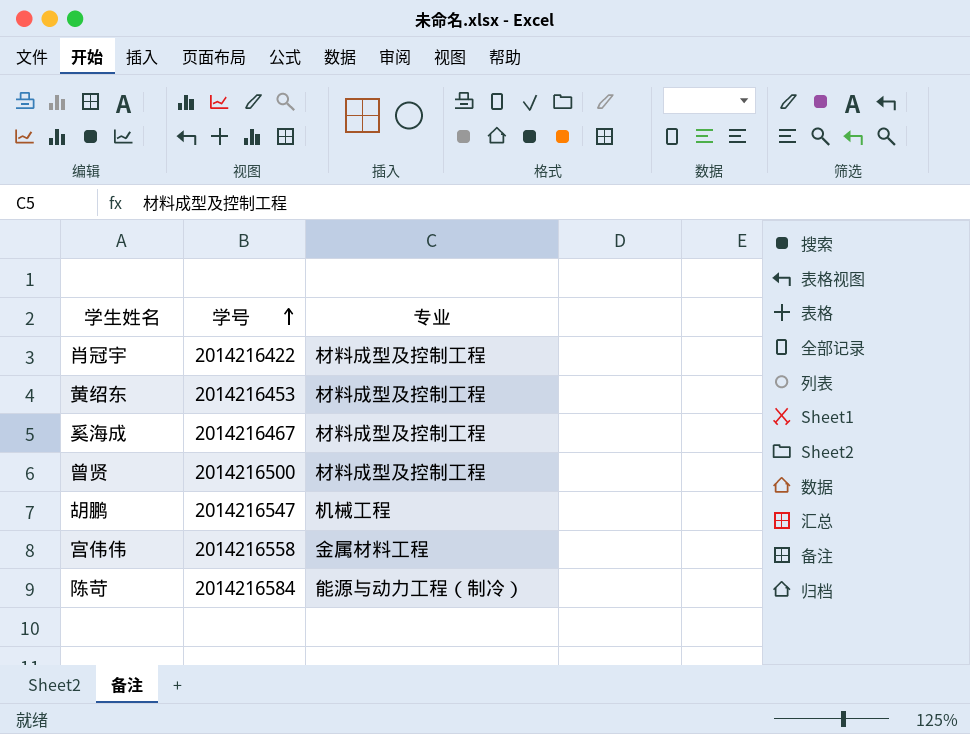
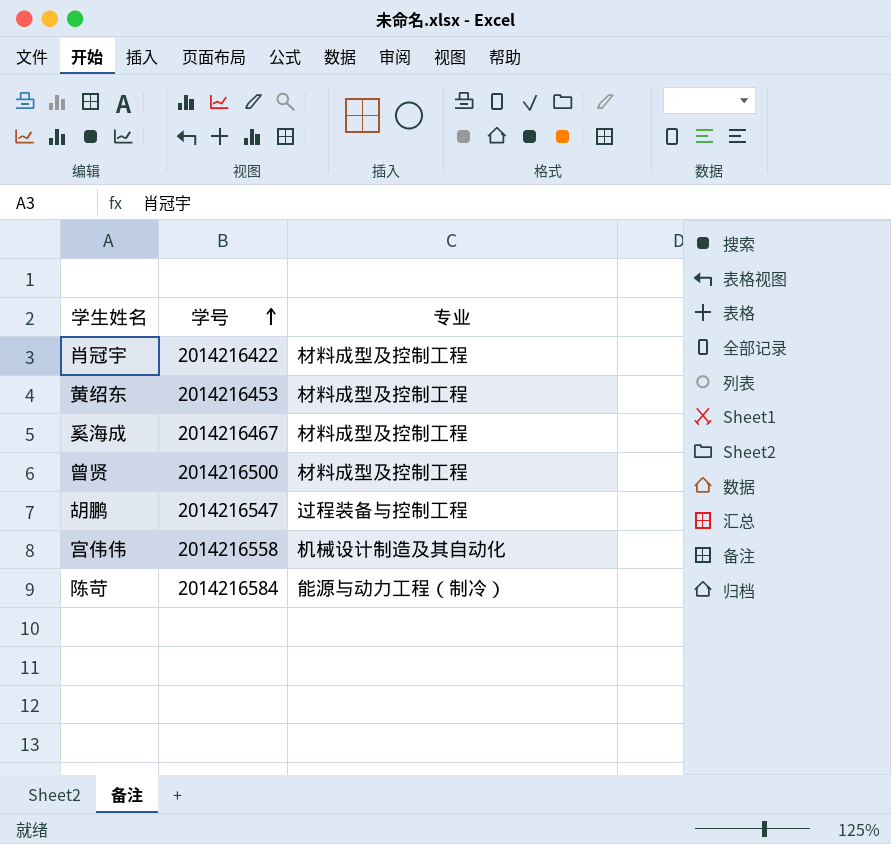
胡鹏 | 专业: 机械工程 -> 过程装备与控制工程
宫伟伟 | 专业: 金属材料工程 -> 机械设计制造及其自动化

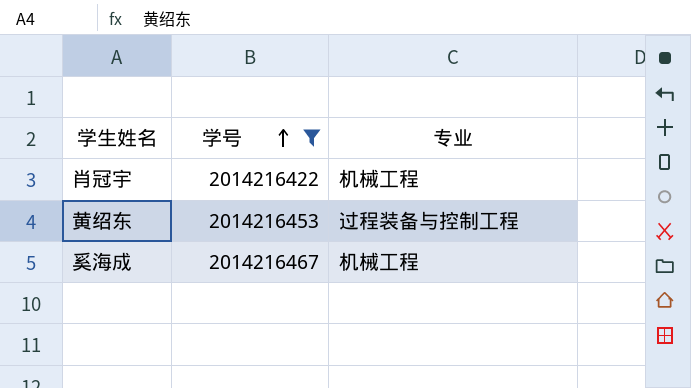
filter: none -> 学号 <= 2014216467
肖冠宇 | 专业: 材料成型及控制工程 -> 机械工程
黄绍东 | 专业: 材料成型及控制工程 -> 过程装备与控制工程
奚海成 | 专业: 材料成型及控制工程 -> 机械工程

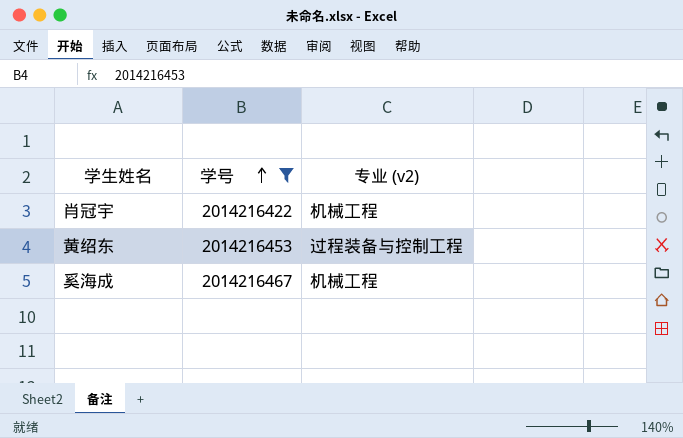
column name: 专业 -> 专业 (v2)

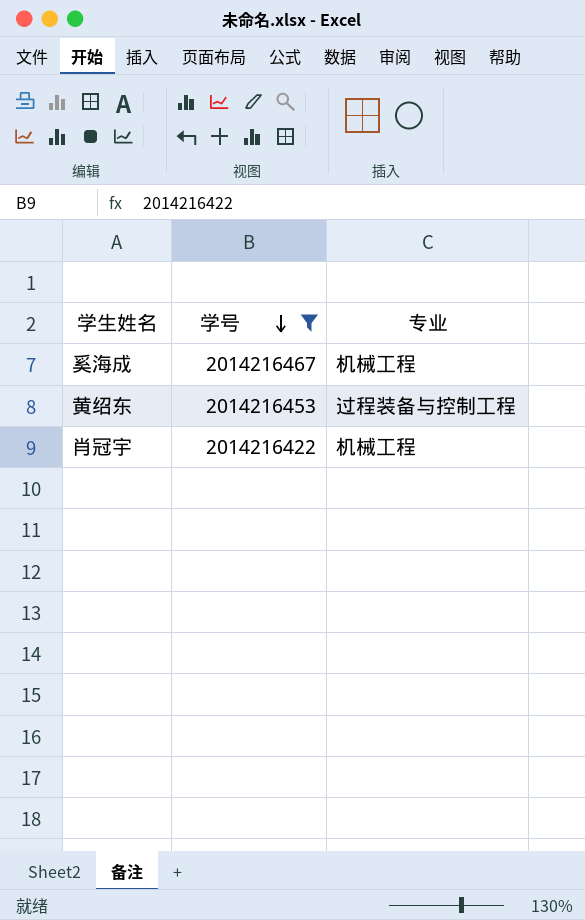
row order: 学号 ascending -> 学号 descending
column name: 专业 (v2) -> 专业

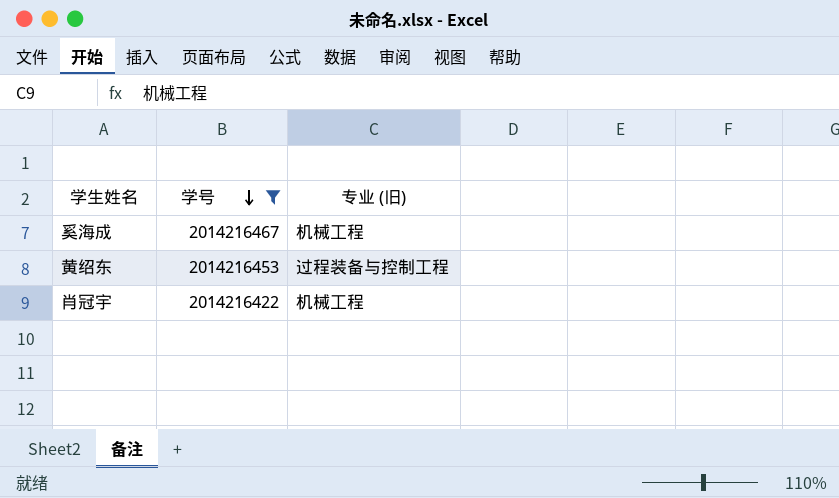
column name: 专业 -> 专业 (旧)

